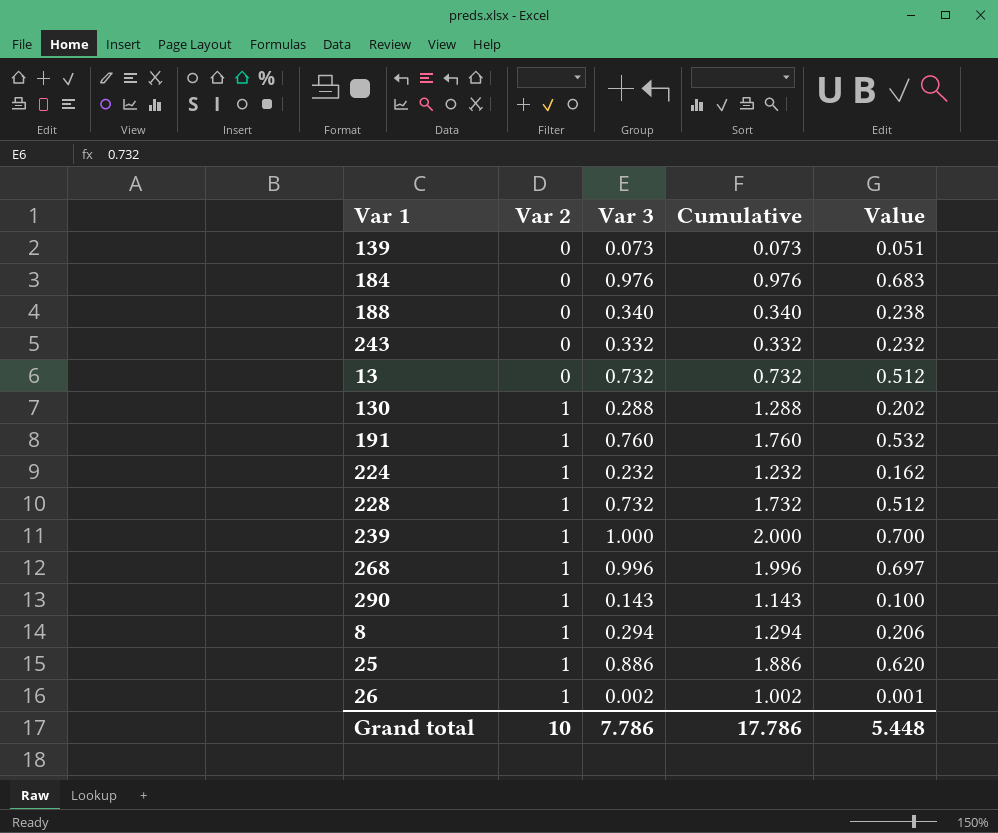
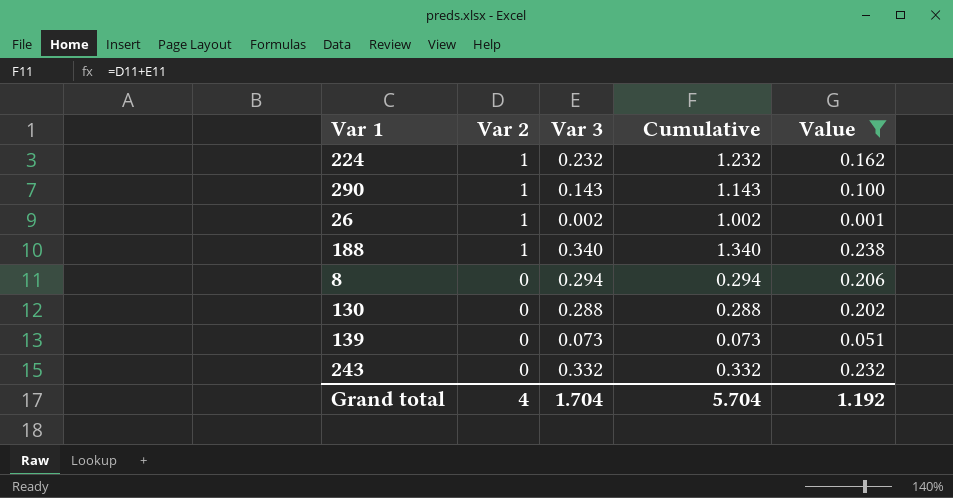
filter: none -> Value <= 0.238
row order: Var 2 ascending -> Var 2 descending
188 | Var 2: 0 -> 1
188 | Cumulative: 0.340 -> 1.340
8 | Var 2: 1 -> 0
8 | Cumulative: 1.294 -> 0.294
130 | Var 2: 1 -> 0
130 | Cumulative: 1.288 -> 0.288
Grand total | Var 2: 10 -> 4
Grand total | Var 3: 7.786 -> 1.704
Grand total | Cumulative: 17.786 -> 5.704
Grand total | Value: 5.448 -> 1.192

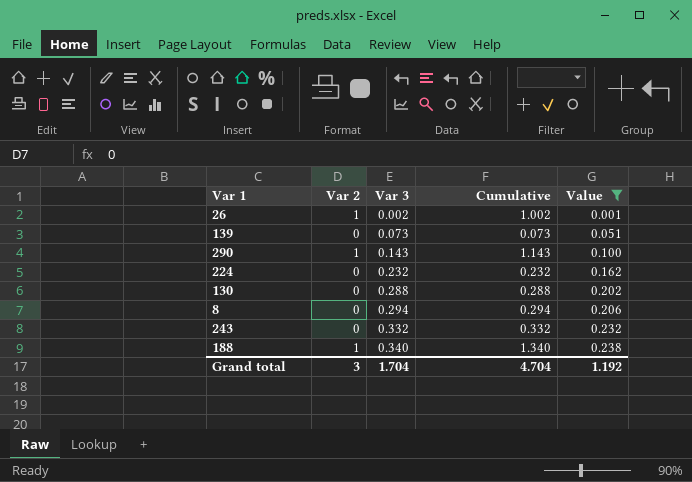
row order: Var 2 descending -> Var 3 ascending
224 | Var 2: 1 -> 0
224 | Cumulative: 1.232 -> 0.232
Grand total | Var 2: 4 -> 3
Grand total | Cumulative: 5.704 -> 4.704

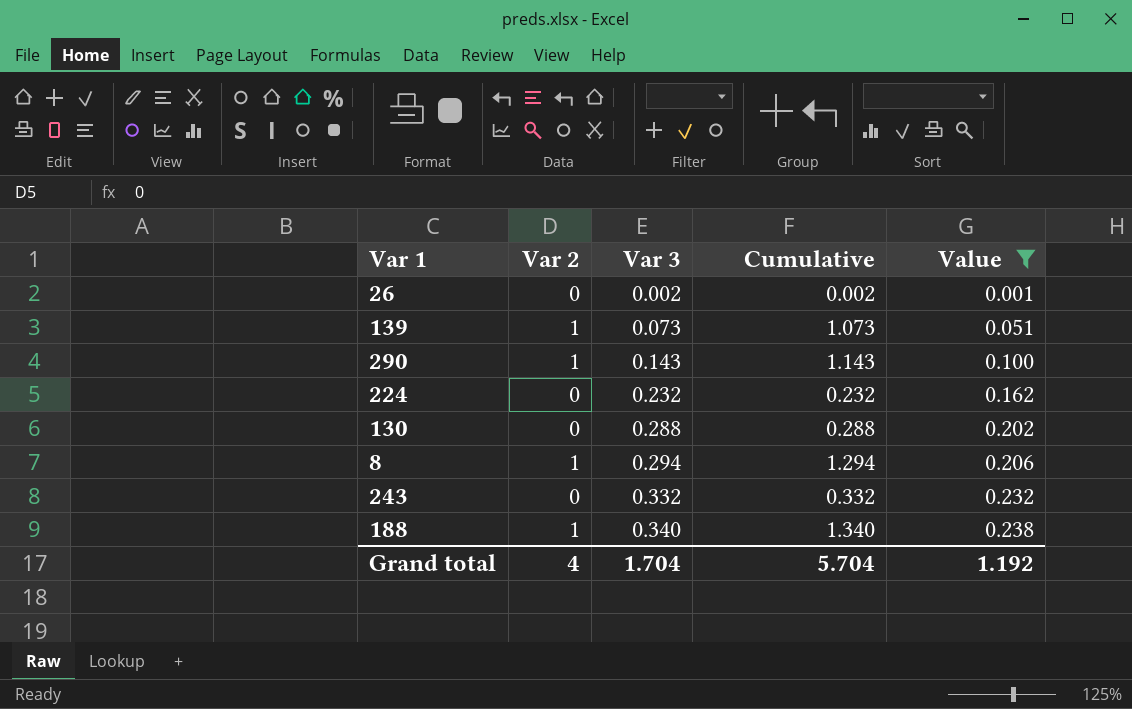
26 | Var 2: 1 -> 0
26 | Cumulative: 1.002 -> 0.002
139 | Var 2: 0 -> 1
139 | Cumulative: 0.073 -> 1.073
8 | Var 2: 0 -> 1
8 | Cumulative: 0.294 -> 1.294
Grand total | Var 2: 3 -> 4
Grand total | Cumulative: 4.704 -> 5.704

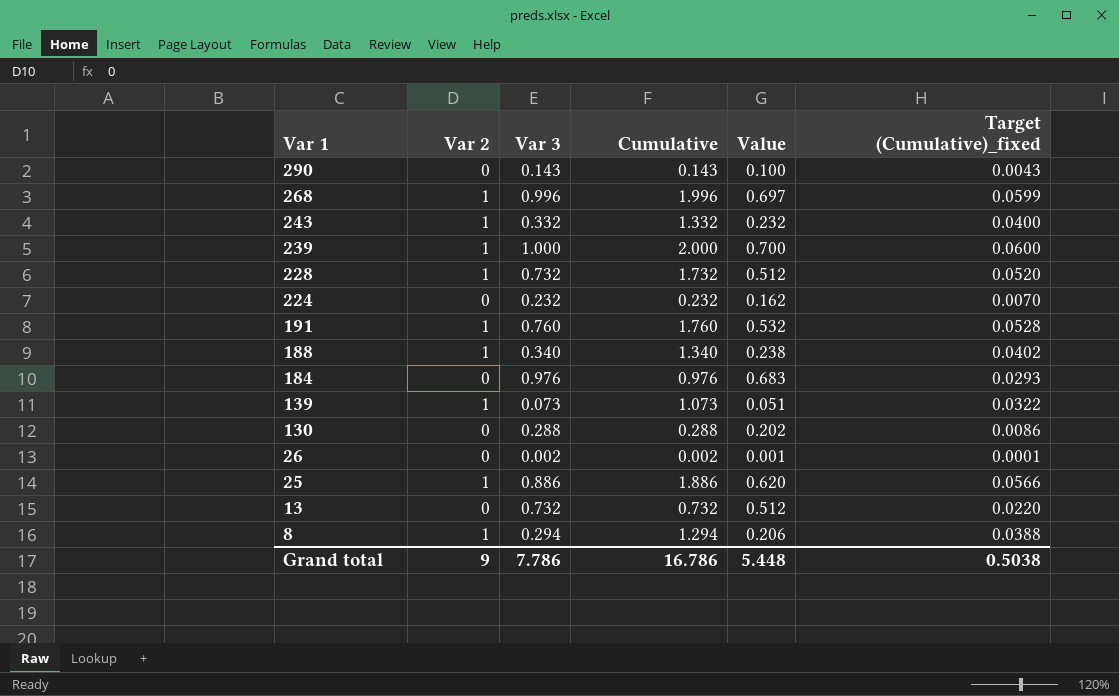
filter: Value <= 0.238 -> none
row order: Var 3 ascending -> Var 1 descending
column Target (Cumulative)_fixed | formula: none -> [Cumulative] * 0.03
290 | Var 2: 1 -> 0
290 | Cumulative: 1.143 -> 0.143
243 | Var 2: 0 -> 1
243 | Cumulative: 0.332 -> 1.332
Grand total | Var 2: 4 -> 9
Grand total | Var 3: 1.704 -> 7.786
Grand total | Cumulative: 5.704 -> 16.786
Grand total | Value: 1.192 -> 5.448

